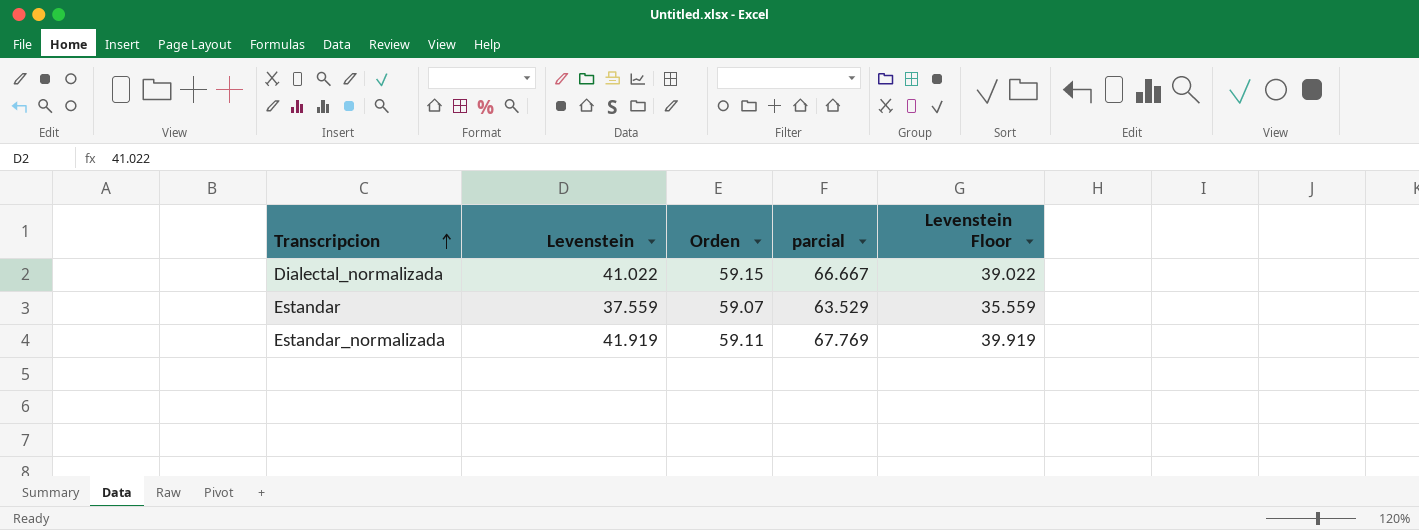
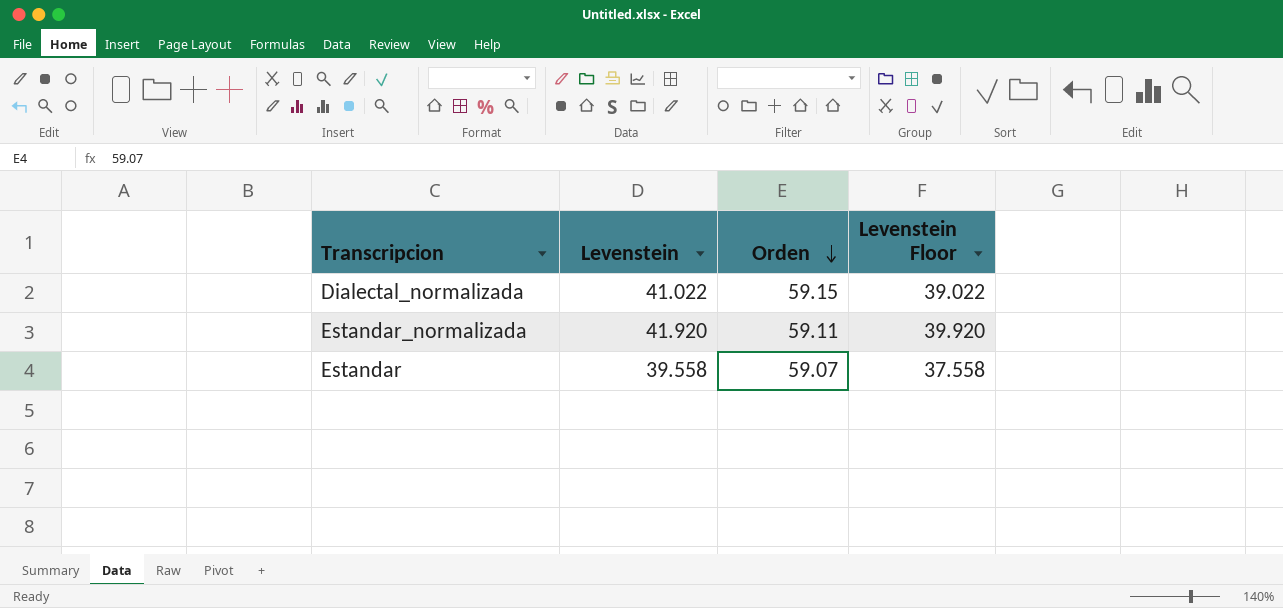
row order: Transcripcion ascending -> Orden descending
column parcial | position: 4 -> none
Estandar_normalizada | Levenstein: 41.919 -> 41.920
Estandar_normalizada | Levenstein Floor: 39.919 -> 39.920
Estandar | Levenstein: 37.559 -> 39.558
Estandar | Levenstein Floor: 35.559 -> 37.558

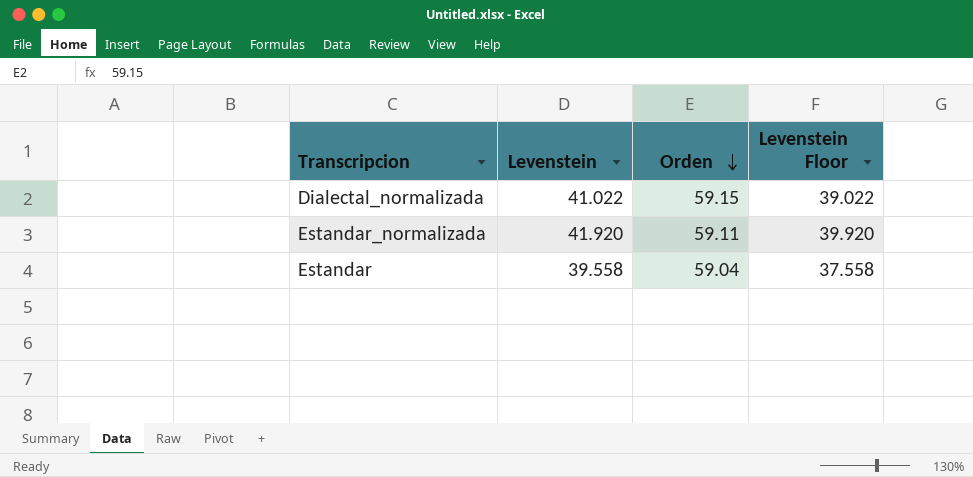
Estandar | Orden: 59.07 -> 59.04

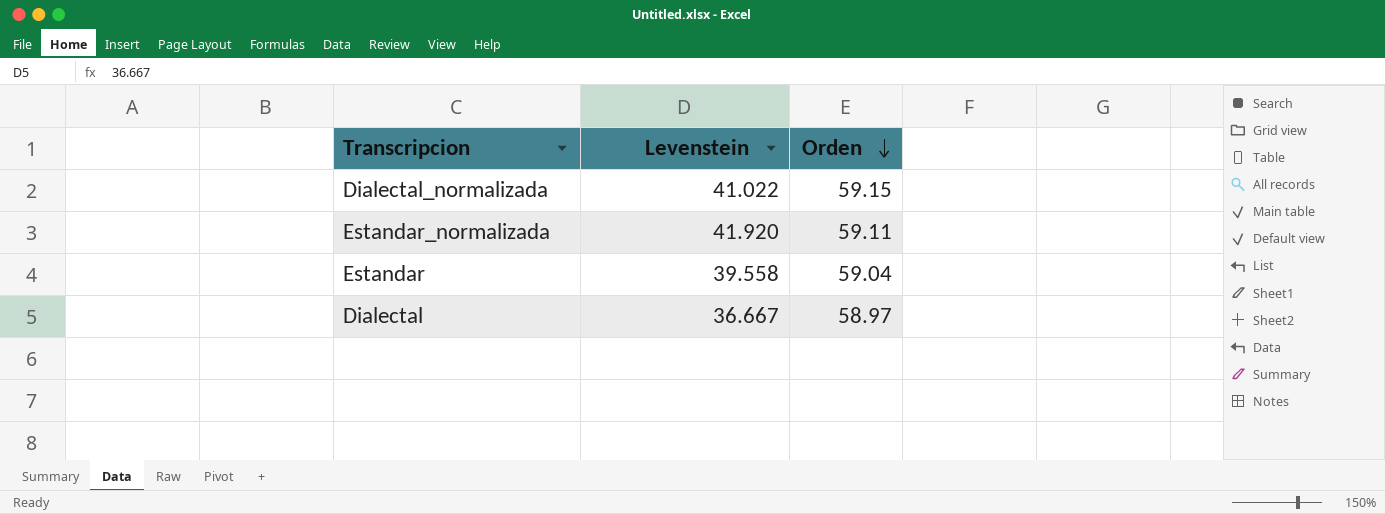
column Levenstein Floor | formula: [Levenstein] - 2 -> none
row Dialectal: none -> 36.667 | 58.97

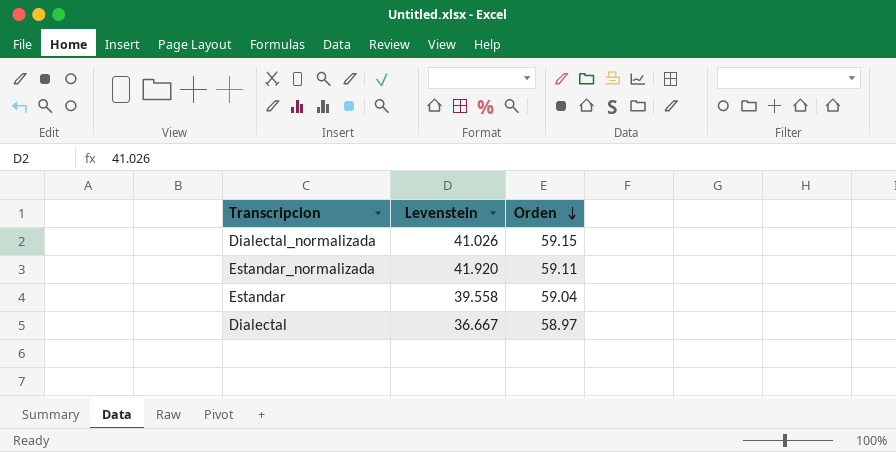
Dialectal_normalizada | Levenstein: 41.022 -> 41.026

